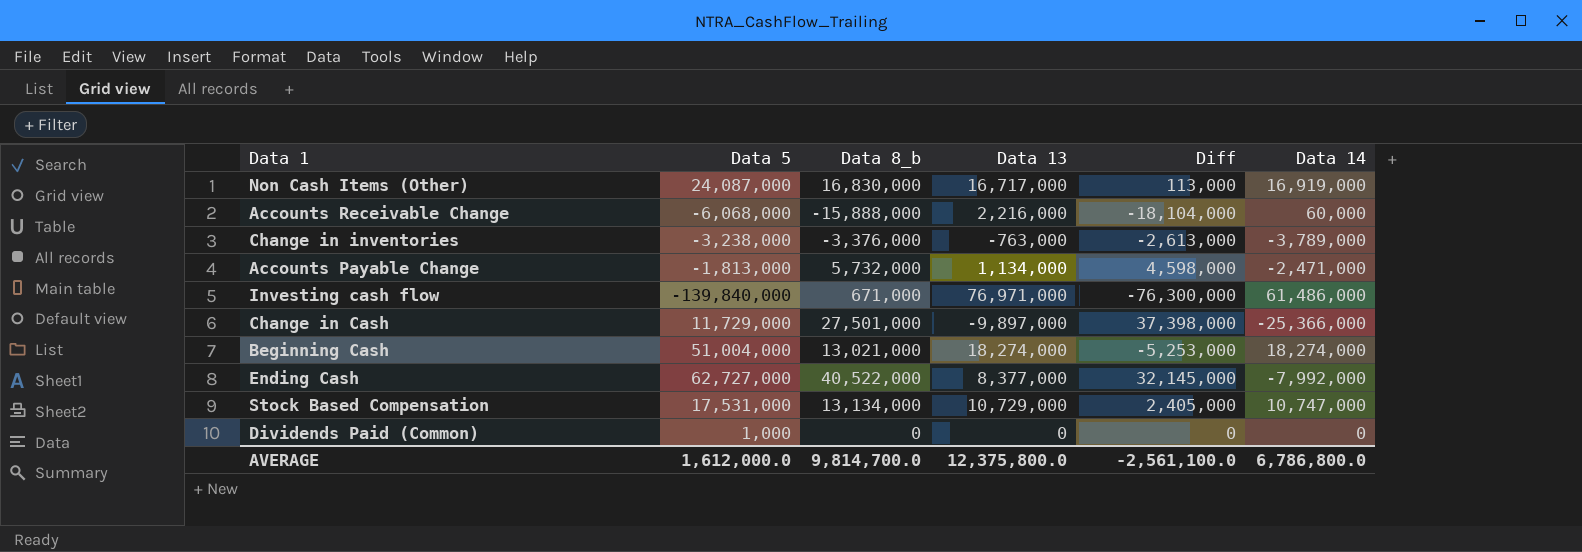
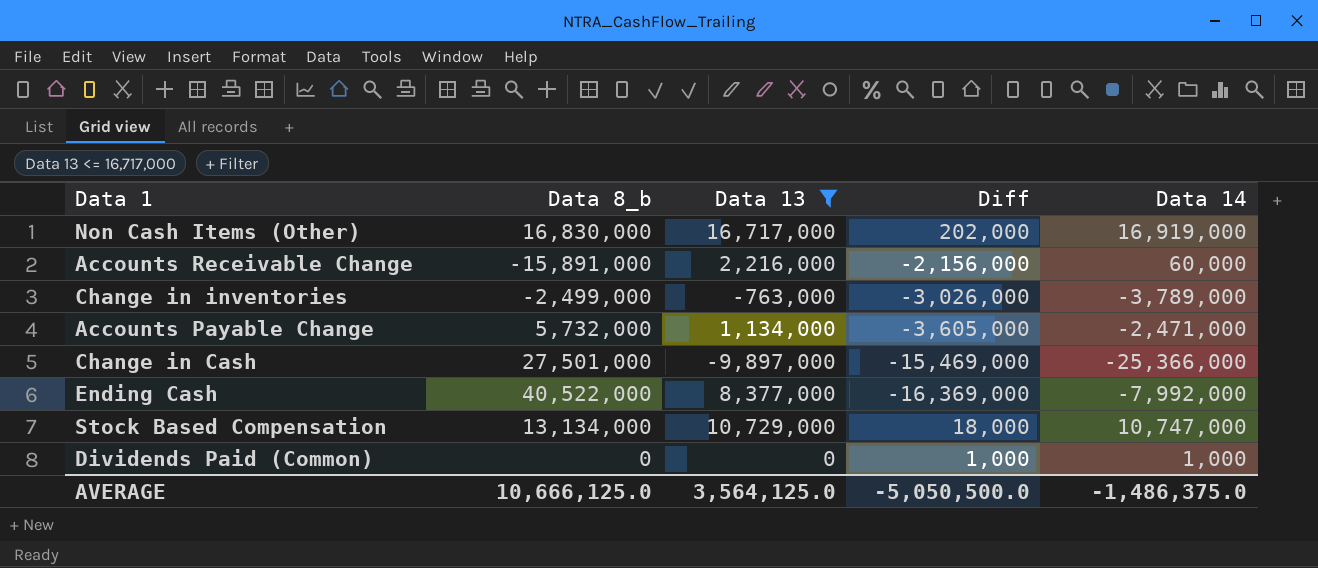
filter: none -> Data 13 <= 16,717,000
column Data 5 | position: 2 -> none
column Diff | formula: [Data 8_b] - [Data 13] -> [Data 14] - [Data 13]
Accounts Receivable Change | Data 8_b: -15,888,000 -> -15,891,000
Change in inventories | Data 8_b: -3,376,000 -> -2,499,000
Dividends Paid (Common) | Data 14: 0 -> 1,000
AVERAGE | Data 8_b: 9,814,700.0 -> 10,666,125.0
AVERAGE | Data 13: 12,375,800.0 -> 3,564,125.0
AVERAGE | Diff: -2,561,100.0 -> -5,050,500.0
AVERAGE | Data 14: 6,786,800.0 -> -1,486,375.0

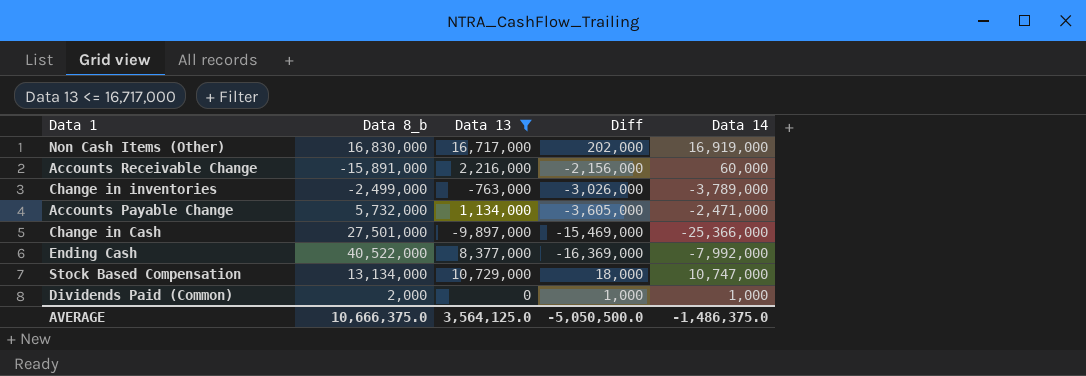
Dividends Paid (Common) | Data 8_b: 0 -> 2,000
AVERAGE | Data 8_b: 10,666,125.0 -> 10,666,375.0

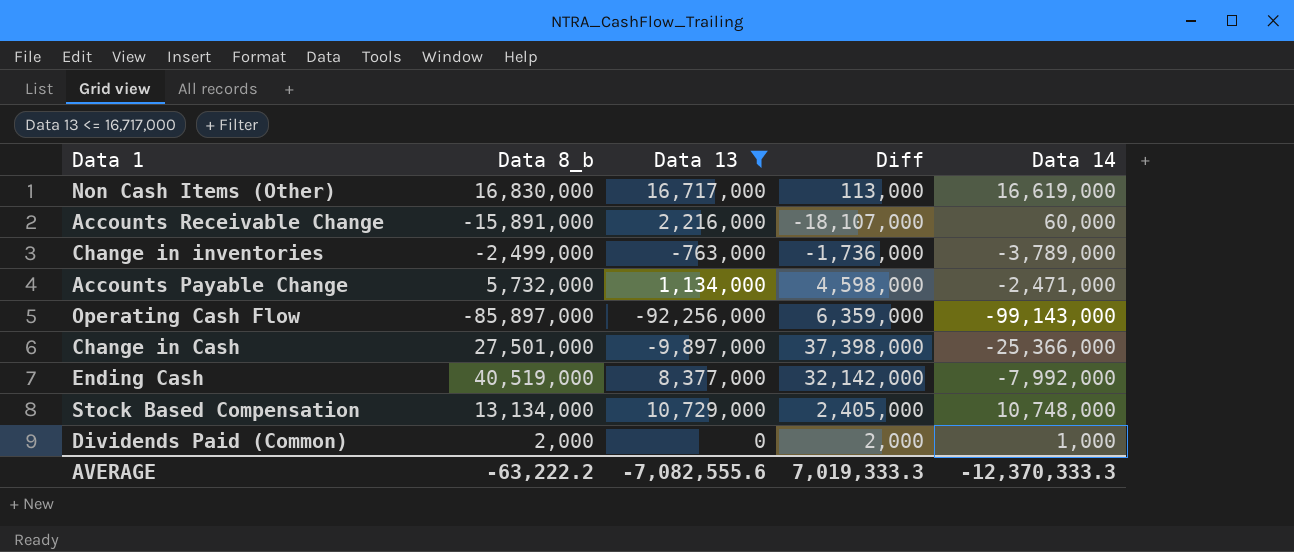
column Diff | formula: [Data 14] - [Data 13] -> [Data 8_b] - [Data 13]
Non Cash Items (Other) | Data 14: 16,919,000 -> 16,619,000
row Operating Cash Flow: none -> -85,897,000 | -92,256,000 | 6,359,000 | -99,143,000
Ending Cash | Data 8_b: 40,522,000 -> 40,519,000
Stock Based Compensation | Data 14: 10,747,000 -> 10,748,000
AVERAGE | Data 8_b: 10,666,375.0 -> -63,222.2
AVERAGE | Data 13: 3,564,125.0 -> -7,082,555.6
AVERAGE | Diff: -5,050,500.0 -> 7,019,333.3
AVERAGE | Data 14: -1,486,375.0 -> -12,370,333.3

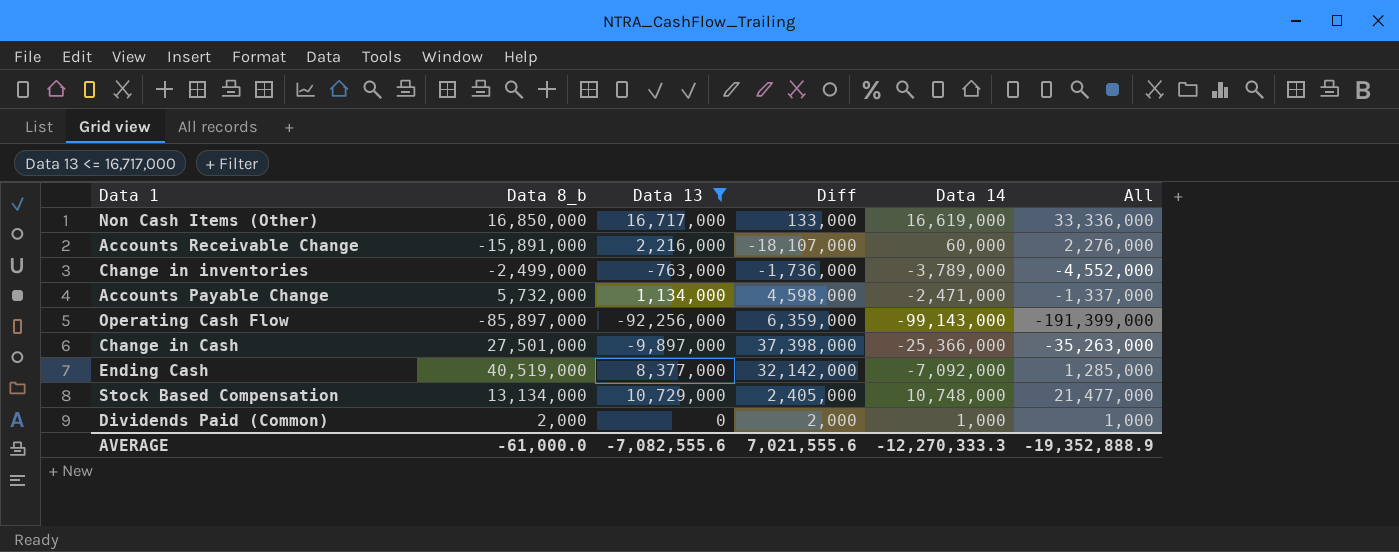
column All | formula: none -> [Data 13] + [Data 14]
Non Cash Items (Other) | Data 8_b: 16,830,000 -> 16,850,000
Non Cash Items (Other) | Diff: 113,000 -> 133,000
Ending Cash | Data 14: -7,992,000 -> -7,092,000
AVERAGE | Data 8_b: -63,222.2 -> -61,000.0
AVERAGE | Diff: 7,019,333.3 -> 7,021,555.6
AVERAGE | Data 14: -12,370,333.3 -> -12,270,333.3

